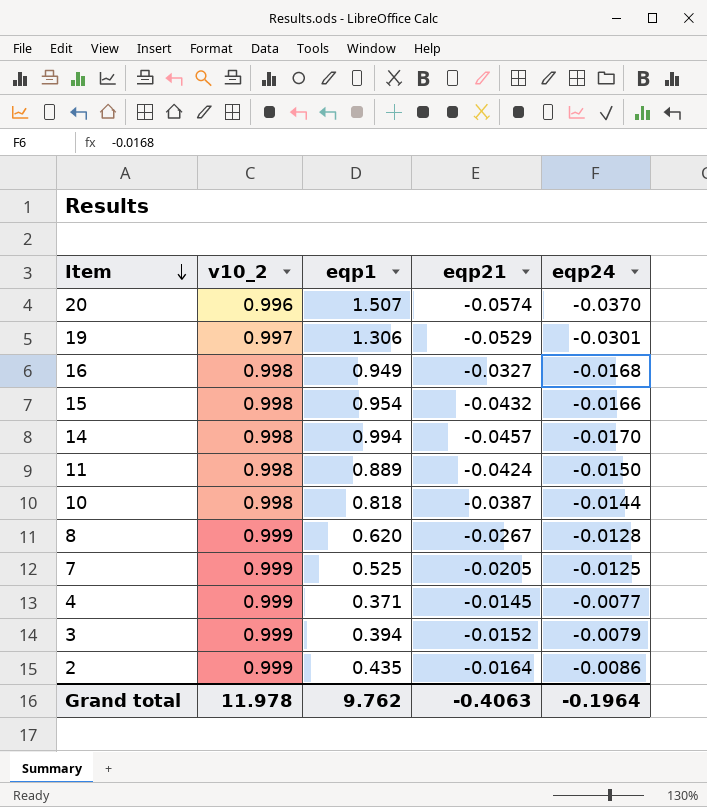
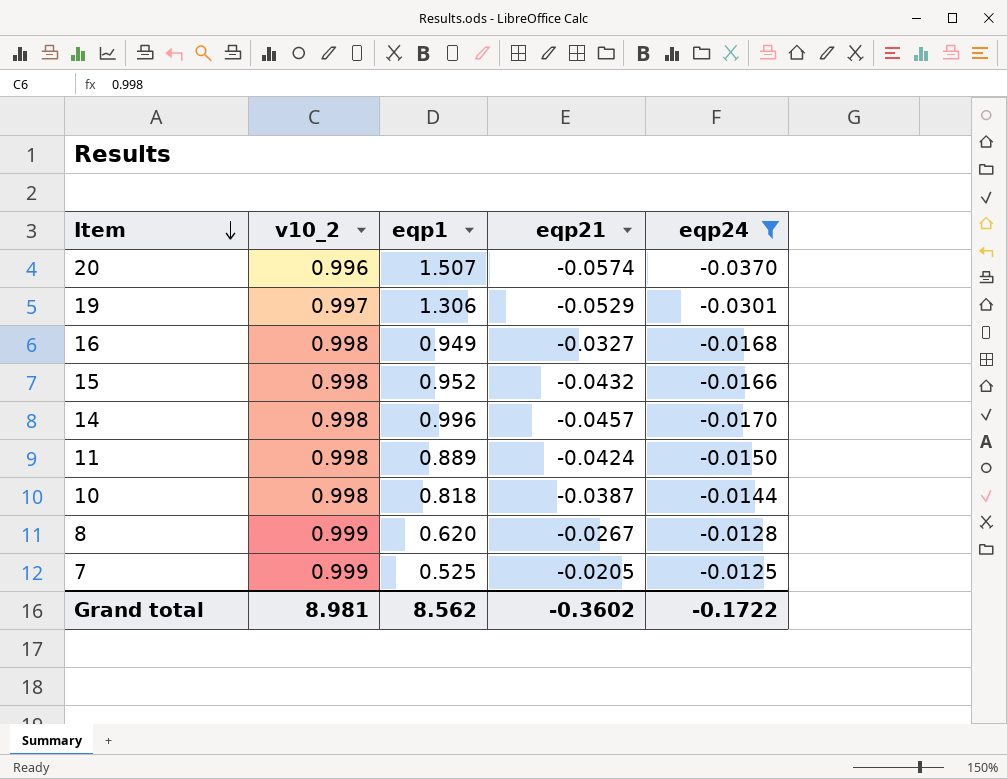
filter: none -> eqp24 <= -0.0125
15 | eqp1: 0.954 -> 0.952
14 | eqp1: 0.994 -> 0.996
Grand total | v10_2: 11.978 -> 8.981
Grand total | eqp1: 9.762 -> 8.562
Grand total | eqp21: -0.4063 -> -0.3602
Grand total | eqp24: -0.1964 -> -0.1722

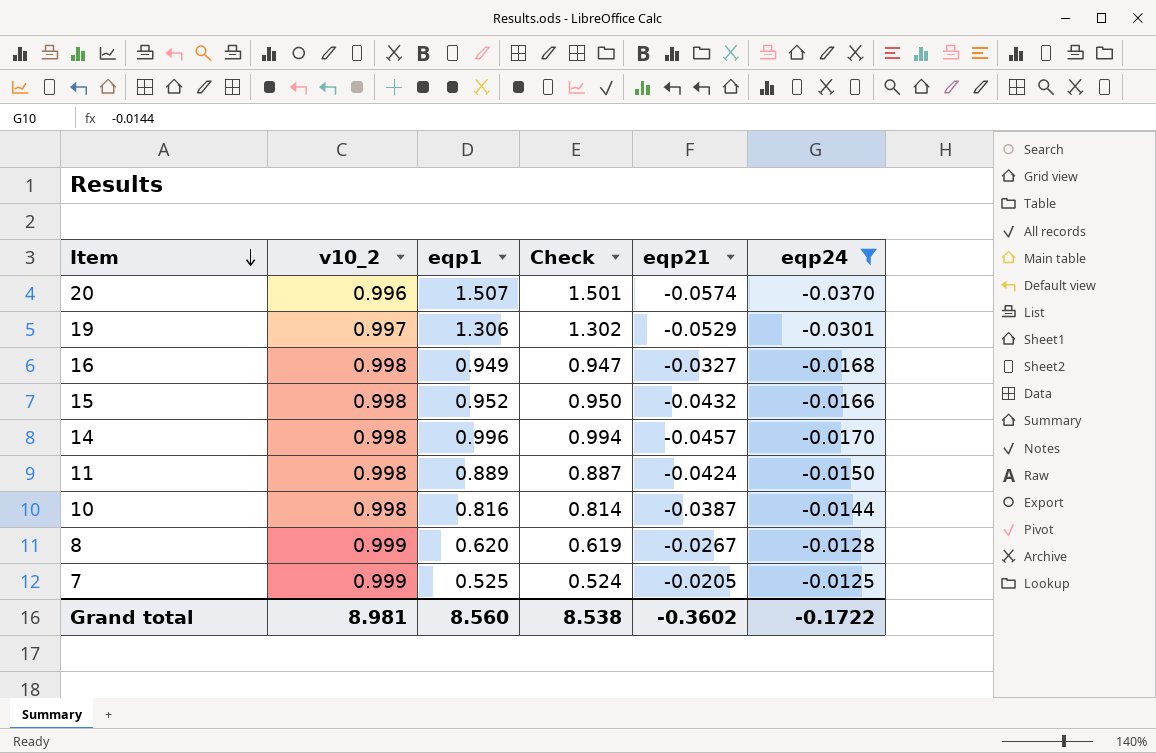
column Check | formula: none -> [v10_2] * [eqp1]
10 | eqp1: 0.818 -> 0.816
Grand total | eqp1: 8.562 -> 8.560

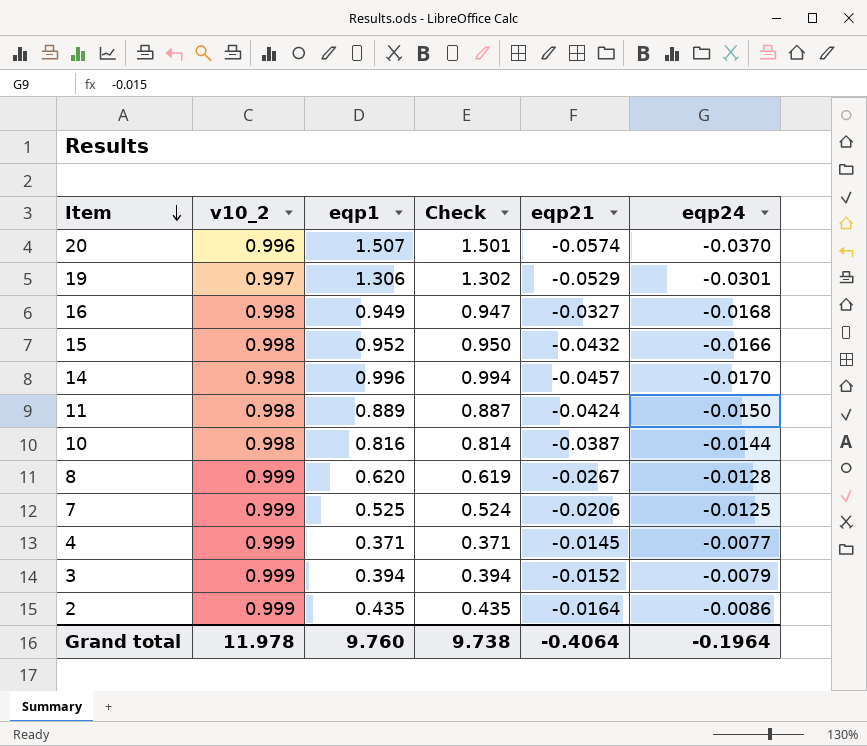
filter: eqp24 <= -0.0125 -> none
7 | eqp21: -0.0205 -> -0.0206
Grand total | v10_2: 8.981 -> 11.978
Grand total | eqp1: 8.560 -> 9.760
Grand total | Check: 8.538 -> 9.738
Grand total | eqp21: -0.3602 -> -0.4064
Grand total | eqp24: -0.1722 -> -0.1964

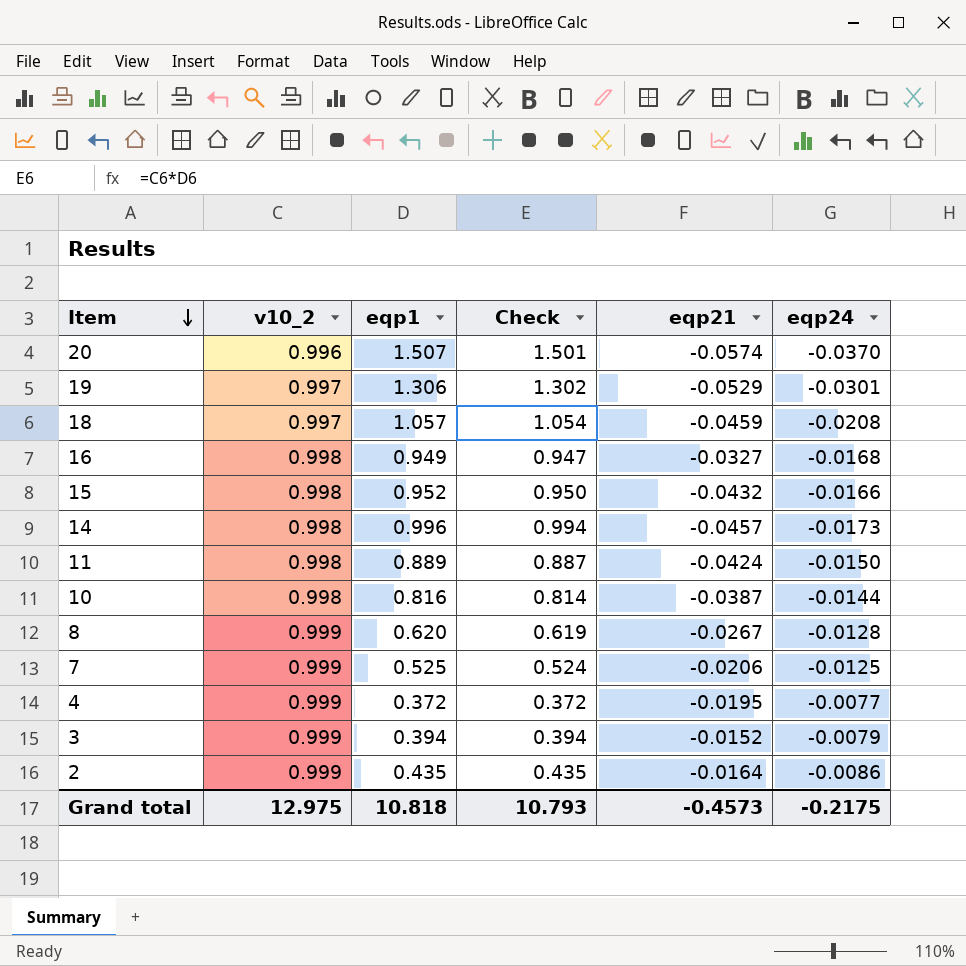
row 18: none -> 0.997 | 1.057 | 1.054 | -0.0459 | -0.0208
14 | eqp24: -0.0170 -> -0.0173
4 | eqp1: 0.371 -> 0.372
4 | Check: 0.371 -> 0.372
4 | eqp21: -0.0145 -> -0.0195
Grand total | v10_2: 11.978 -> 12.975
Grand total | eqp1: 9.760 -> 10.818
Grand total | Check: 9.738 -> 10.793
Grand total | eqp21: -0.4064 -> -0.4573
Grand total | eqp24: -0.1964 -> -0.2175

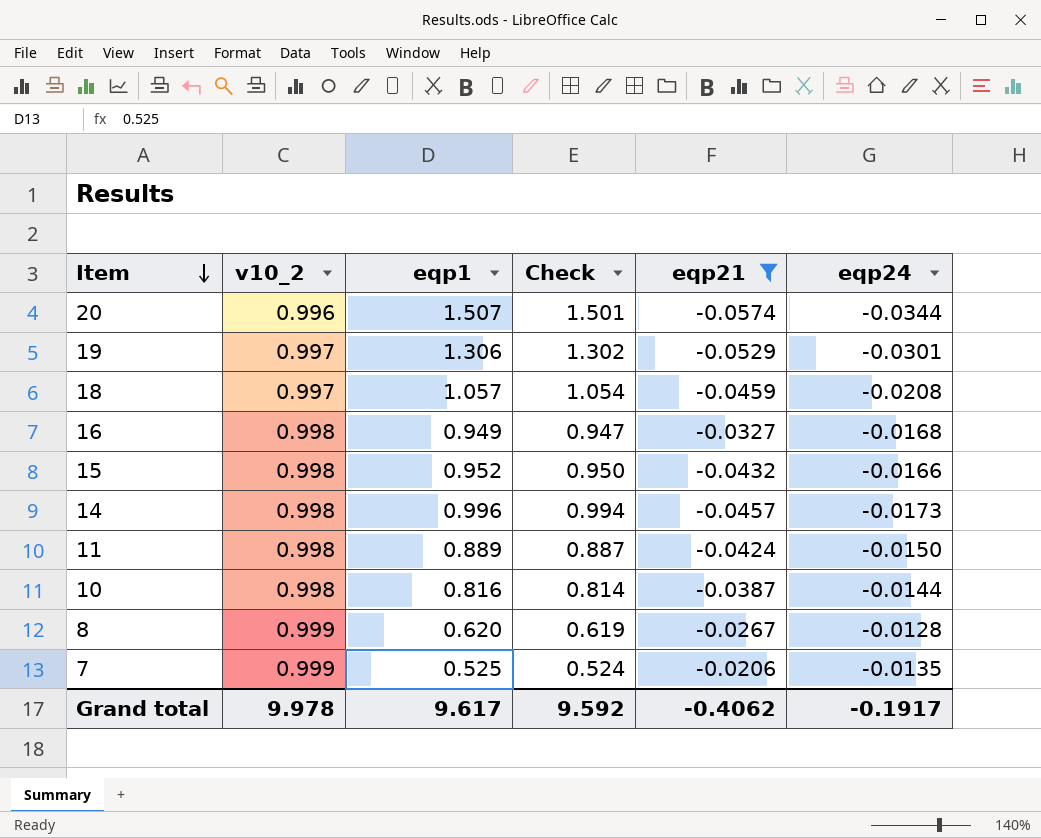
filter: none -> eqp21 <= -0.0206
20 | eqp24: -0.0370 -> -0.0344
7 | eqp24: -0.0125 -> -0.0135
Grand total | v10_2: 12.975 -> 9.978
Grand total | eqp1: 10.818 -> 9.617
Grand total | Check: 10.793 -> 9.592
Grand total | eqp21: -0.4573 -> -0.4062
Grand total | eqp24: -0.2175 -> -0.1917

